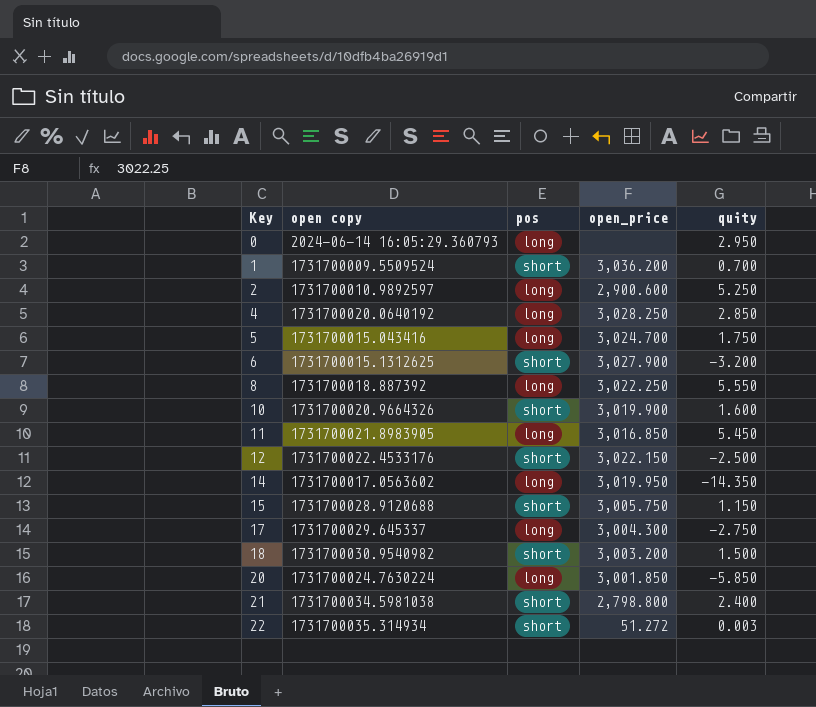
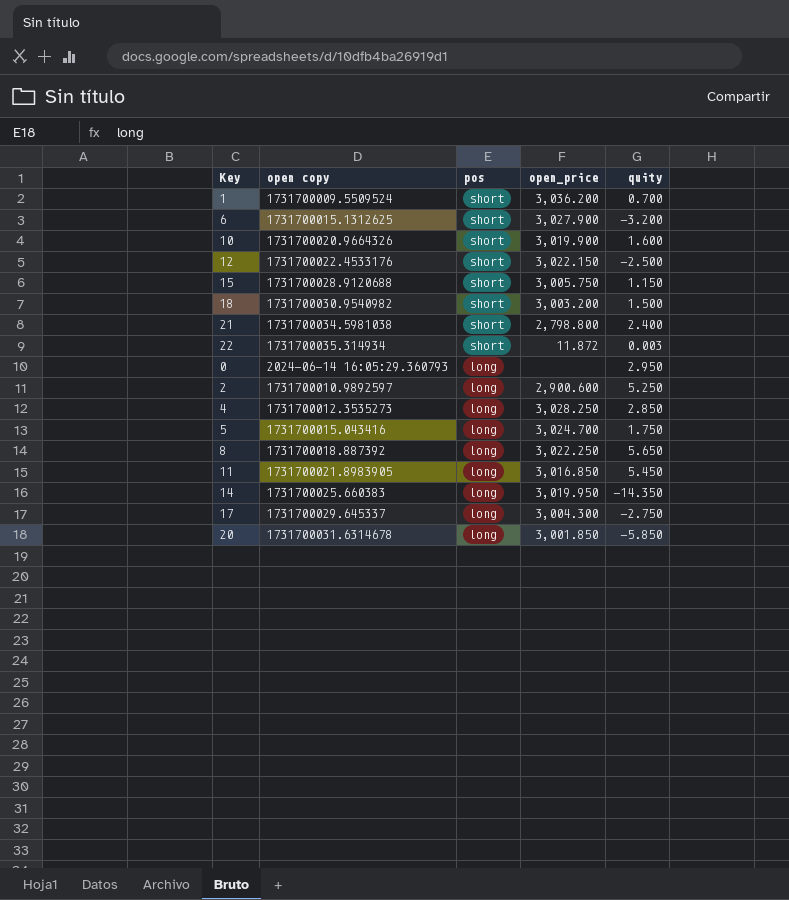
row order: Key ascending -> pos descending
22 | open_price: 51.272 -> 11.872
4 | open copy: 1731700020.0640192 -> 1731700012.3535273
8 | quity: 5.550 -> 5.650
14 | open copy: 1731700017.0563602 -> 1731700025.660383
20 | open copy: 1731700024.7630224 -> 1731700031.6314678

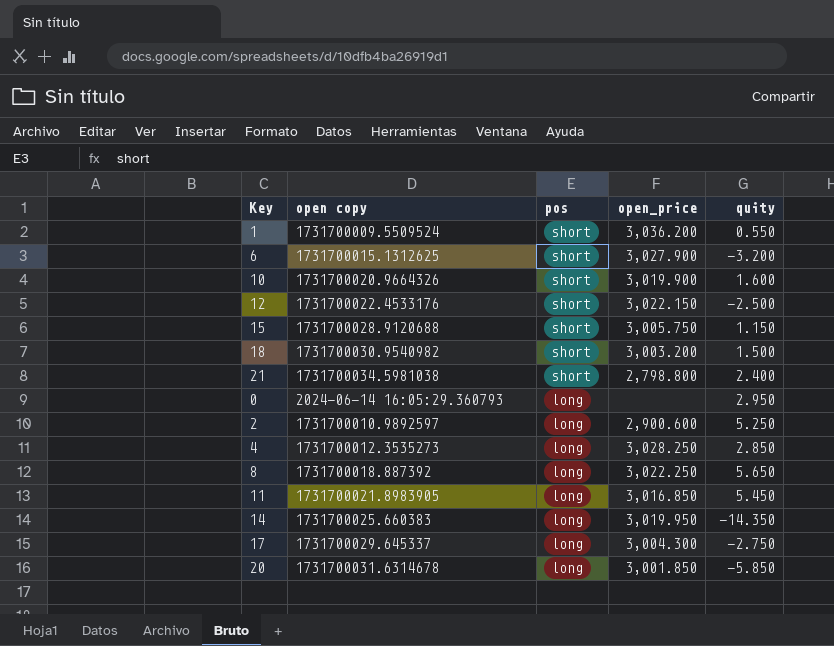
row 22: 1731700035.314934 | short | 11.872 | 0.003 -> none
row 5: 1731700015.043416 | long | 3,024.700 | 1.750 -> none
1 | quity: 0.700 -> 0.550

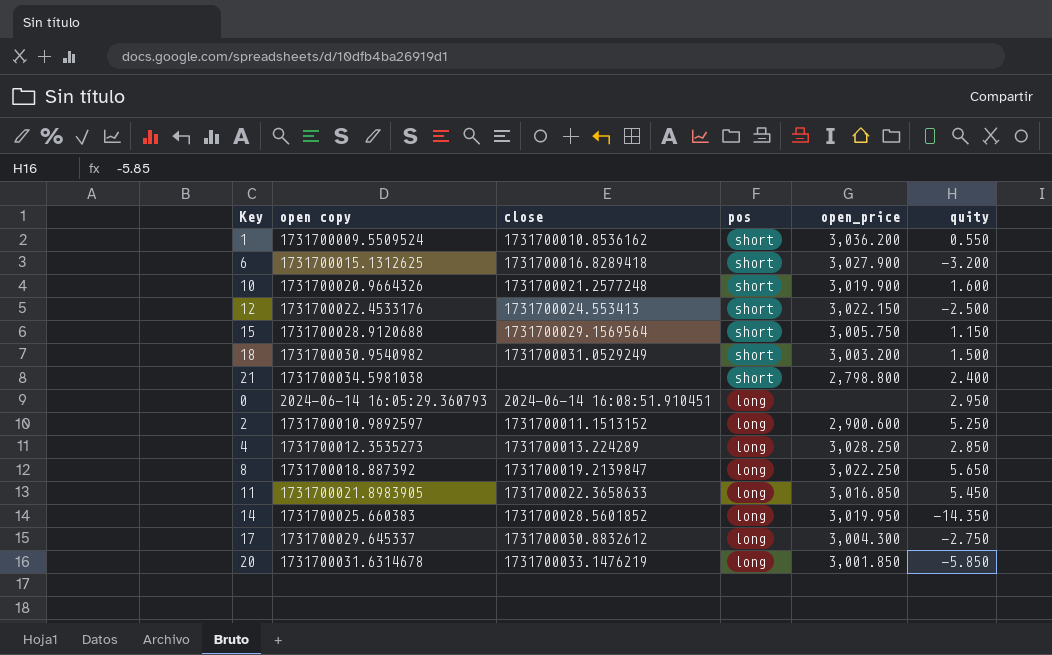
column close | position: none -> 3

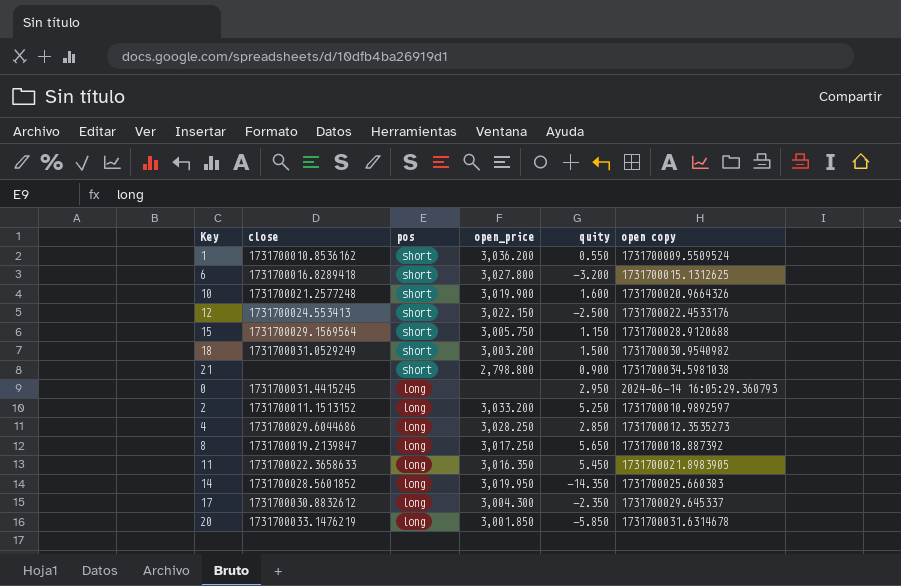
column open copy | position: 2 -> 6
6 | open_price: 3,027.900 -> 3,027.800
21 | quity: 2.400 -> 0.900
0 | close: 2024-06-14 16:08:51.910451 -> 1731700031.4415245
2 | open_price: 2,900.600 -> 3,033.200
4 | close: 1731700013.224289 -> 1731700029.6044686
8 | open_price: 3,022.250 -> 3,017.250
11 | open_price: 3,016.850 -> 3,016.350
17 | quity: -2.750 -> -2.350

